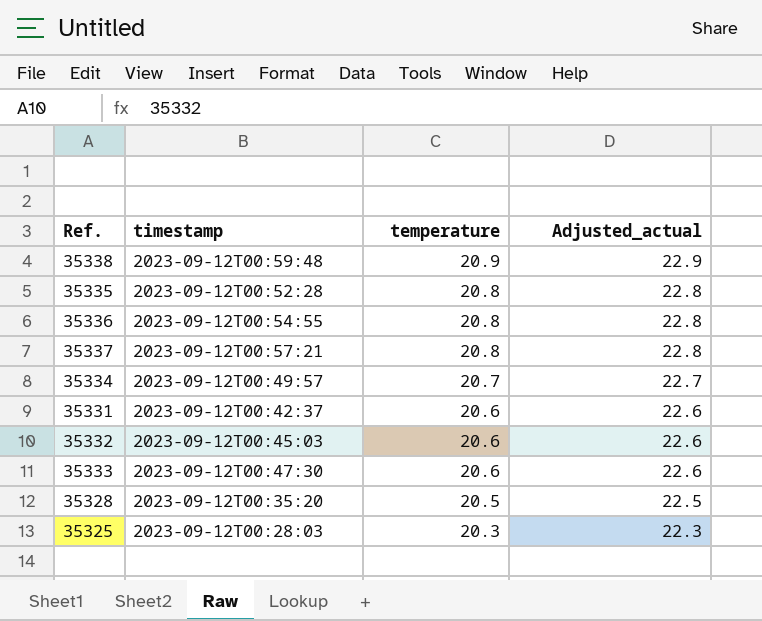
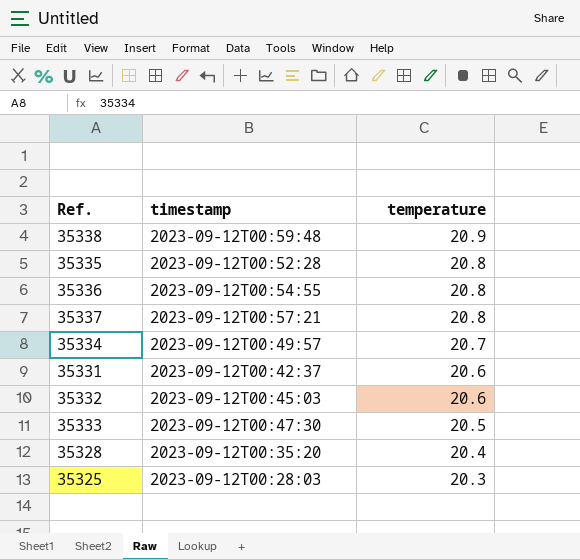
column Adjusted_actual | formula: [temperature] + 2 -> none
35333 | temperature: 20.6 -> 20.5
35328 | temperature: 20.5 -> 20.4

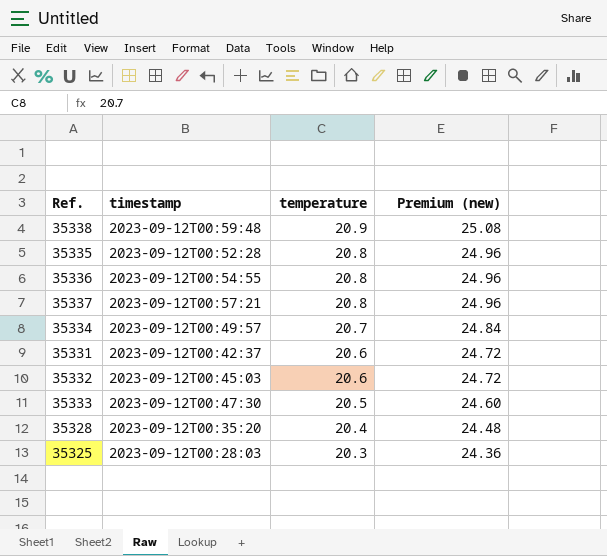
column Premium (new) | formula: none -> [temperature] * 1.2

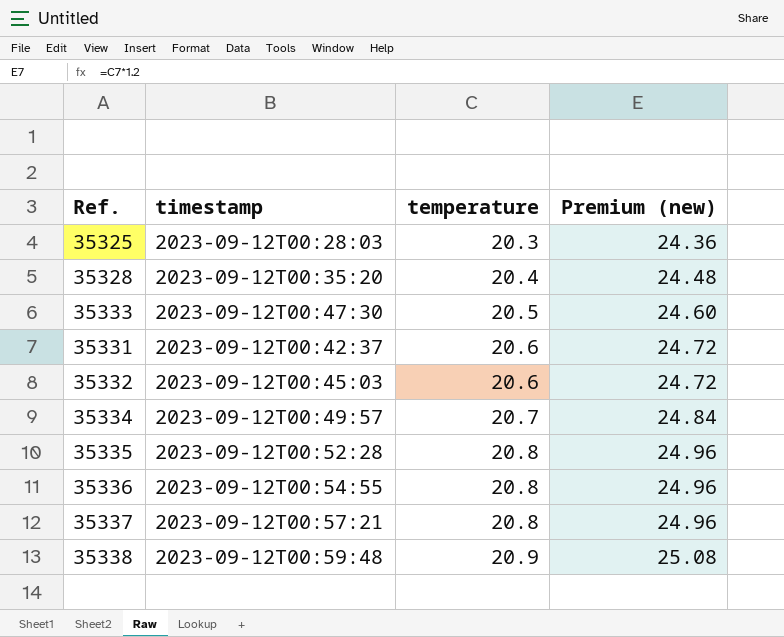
row order: temperature descending -> temperature ascending

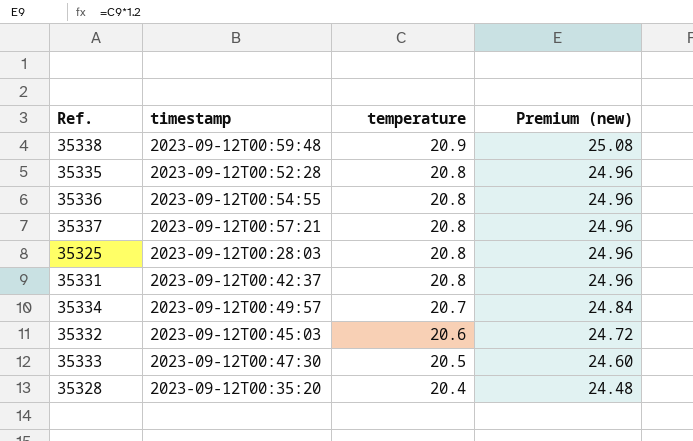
row order: temperature ascending -> temperature descending
35325 | temperature: 20.3 -> 20.8
35325 | Premium (new): 24.36 -> 24.96
35331 | temperature: 20.6 -> 20.8
35331 | Premium (new): 24.72 -> 24.96

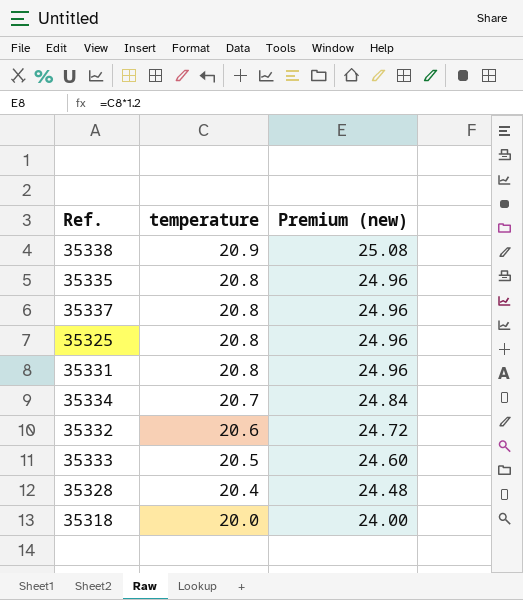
column timestamp | position: 2 -> none
row 35336: 2023-09-12T00:54:55 | 20.8 | 24.96 -> none
row 35318: none -> 20.0 | 24.00

